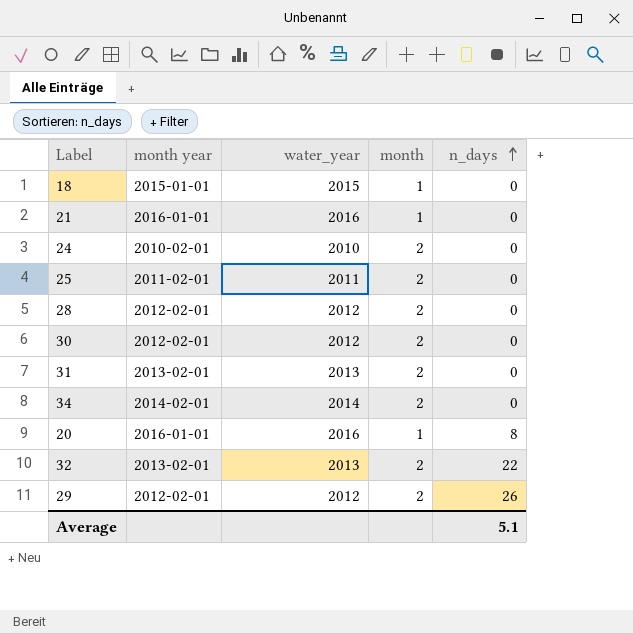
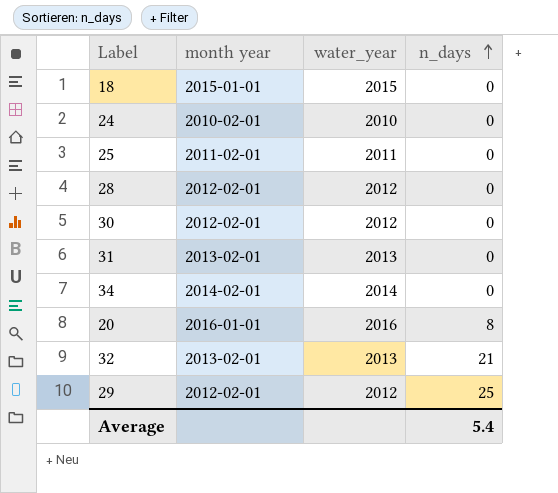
column month | position: 4 -> none
row 21: 2016-01-01 | 2016 | 1 | 0 -> none
32 | n_days: 22 -> 21
29 | n_days: 26 -> 25
Average | n_days: 5.1 -> 5.4

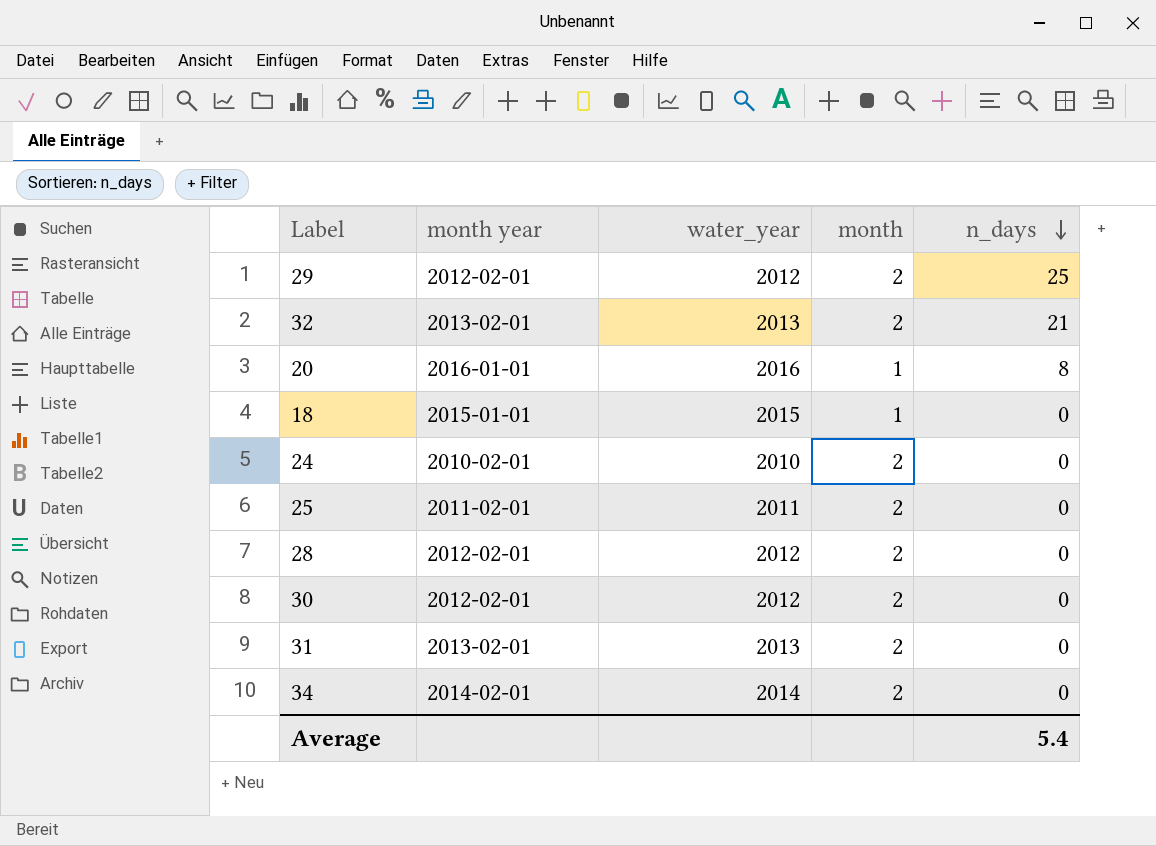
row order: n_days ascending -> n_days descending
column month | position: none -> 4

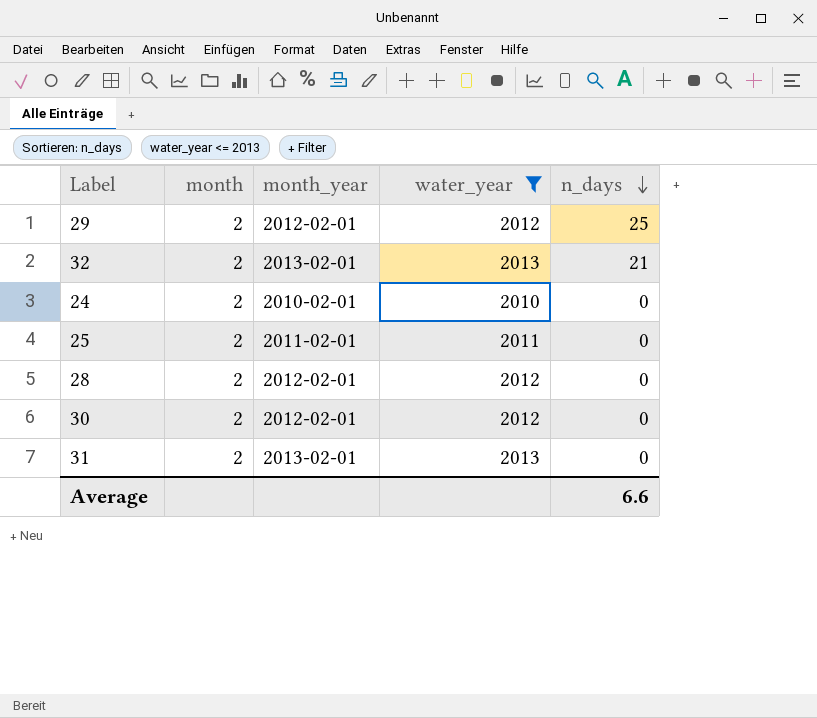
filter: none -> water_year <= 2013
column month | position: 4 -> 2
column name: month year -> month_year
Average | n_days: 5.4 -> 6.6

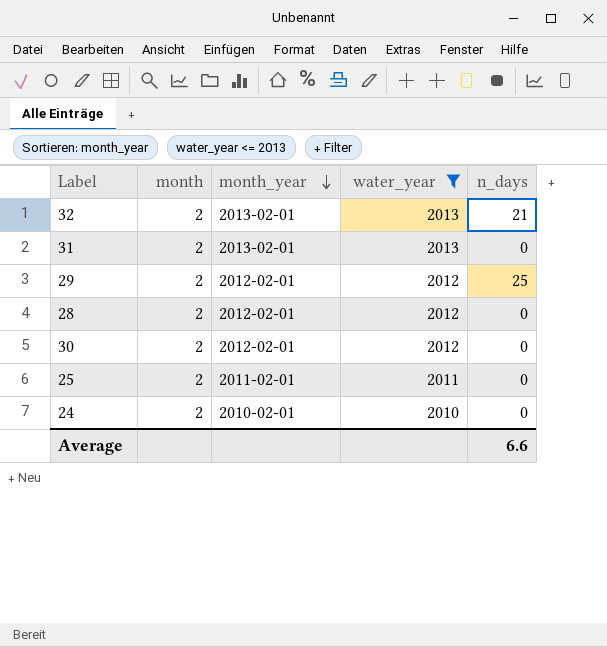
row order: n_days descending -> month_year descending

